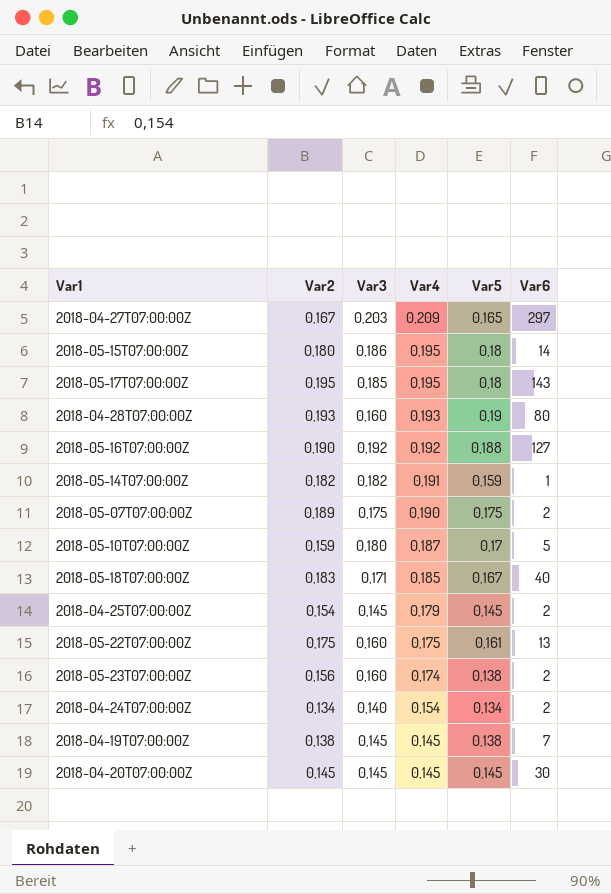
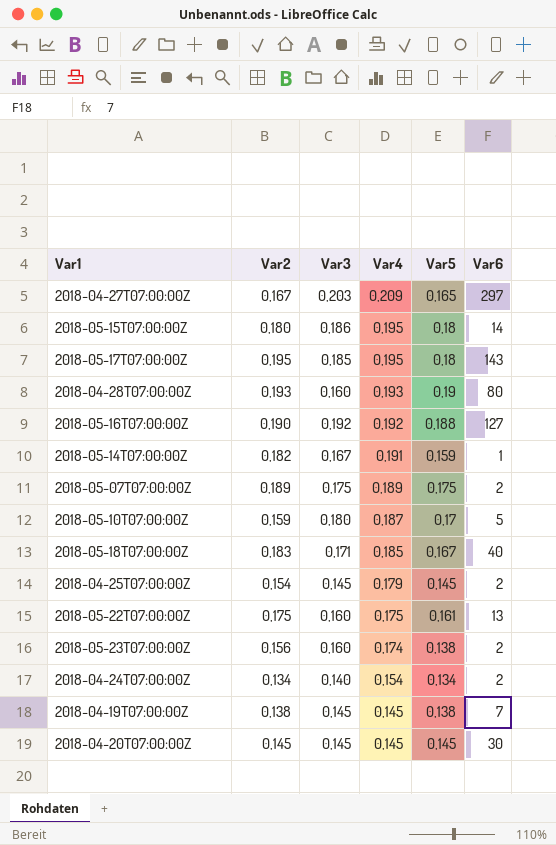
2018-05-14T07:00:00Z | Var3: 0,182 -> 0,167
2018-05-07T07:00:00Z | Var4: 0,190 -> 0,189

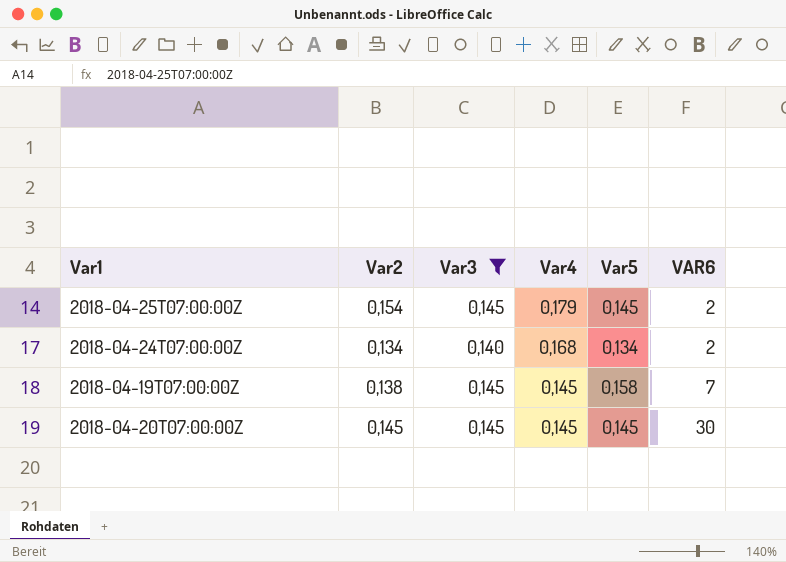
filter: none -> Var3 <= 0,145
column name: Var6 -> VAR6
2018-04-24T07:00:00Z | Var4: 0,154 -> 0,168
2018-04-19T07:00:00Z | Var5: 0,138 -> 0,158

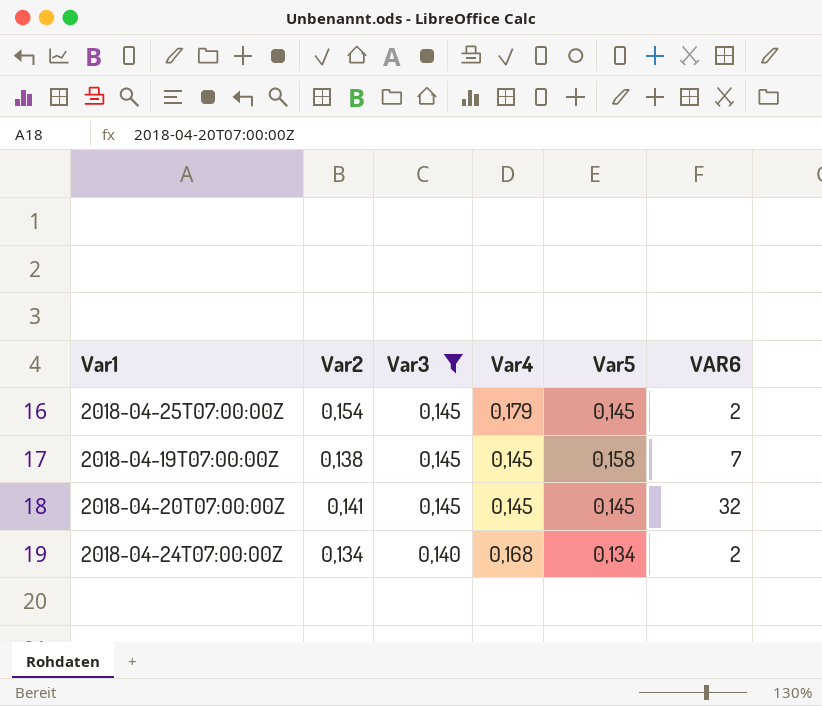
row order: Var4 descending -> Var3 descending
2018-04-20T07:00:00Z | Var2: 0,145 -> 0,141
2018-04-20T07:00:00Z | VAR6: 30 -> 32

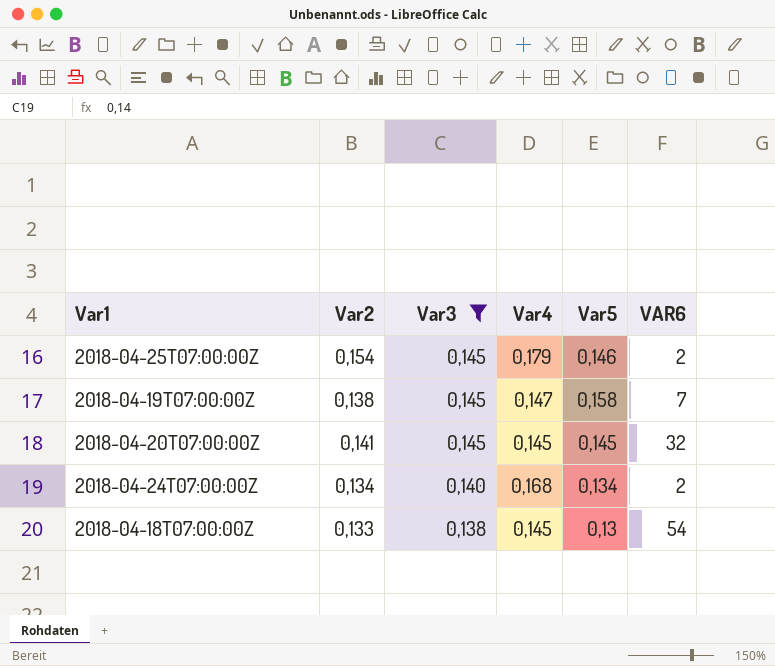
2018-04-25T07:00:00Z | Var5: 0,145 -> 0,146
2018-04-19T07:00:00Z | Var4: 0,145 -> 0,147
row 2018-04-18T07:00:00Z: none -> 0,133 | 0,138 | 0,145 | 0,13 | 54

